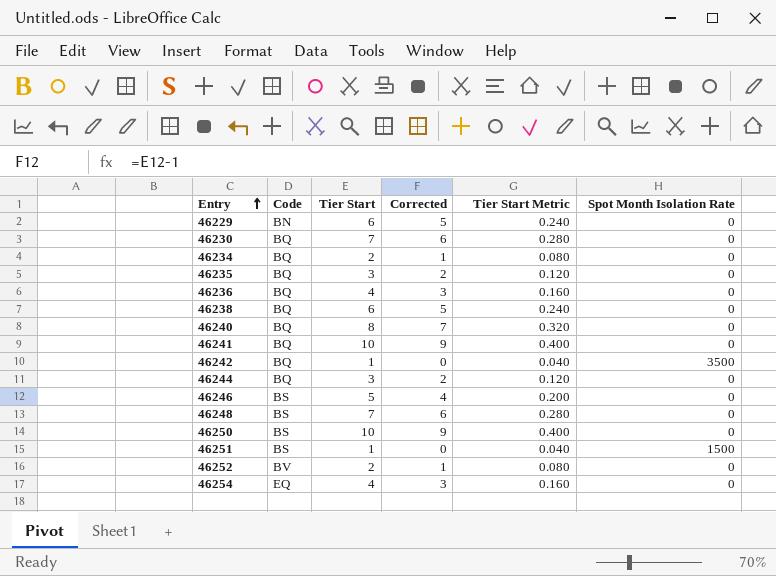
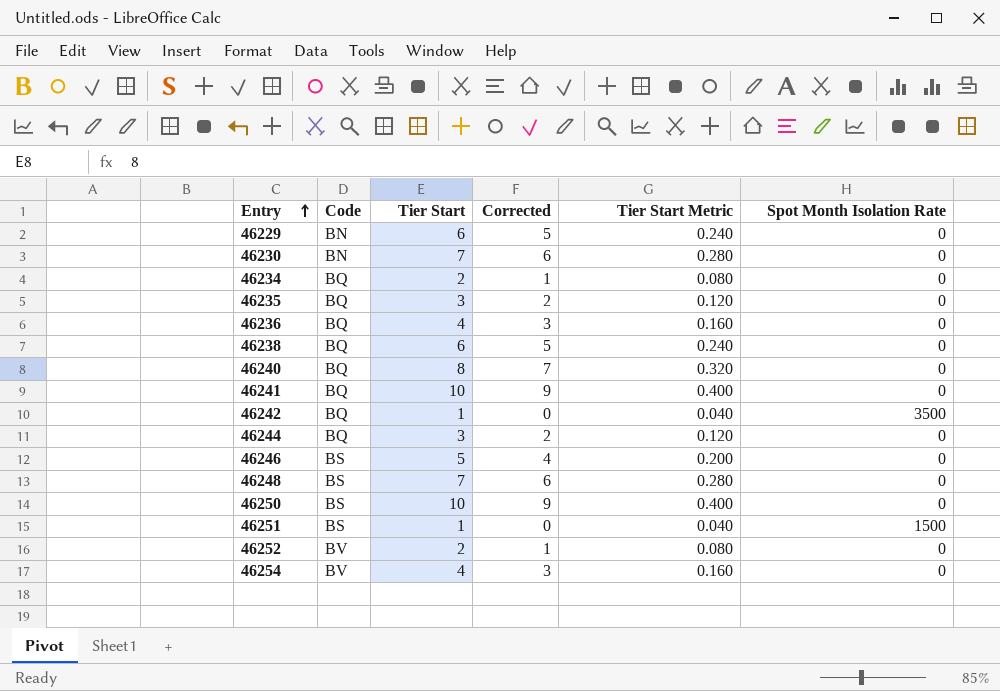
46230 | Code: BQ -> BN
46254 | Code: EQ -> BV

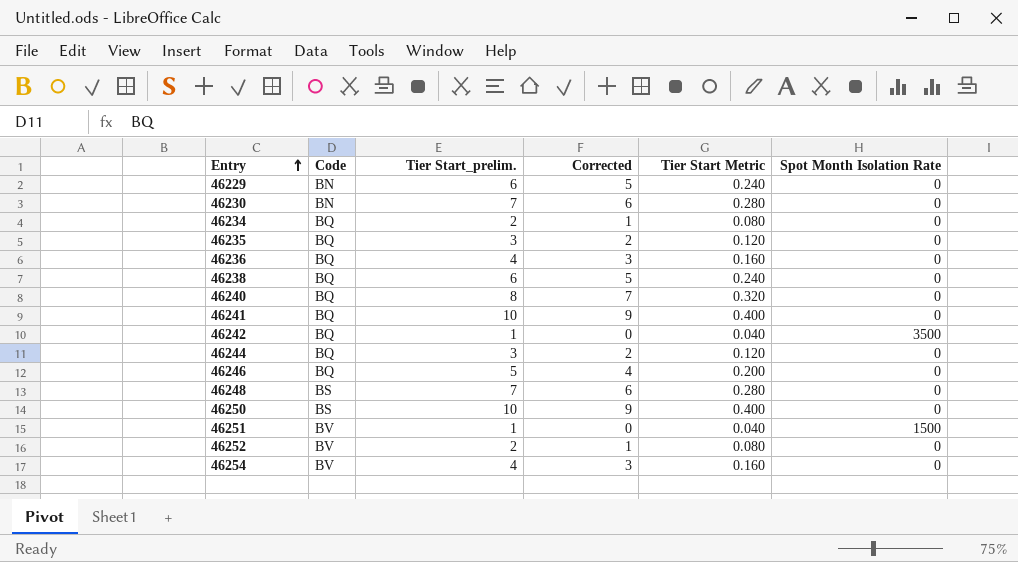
column name: Tier Start -> Tier Start_prelim.
46246 | Code: BS -> BQ
46251 | Code: BS -> BV

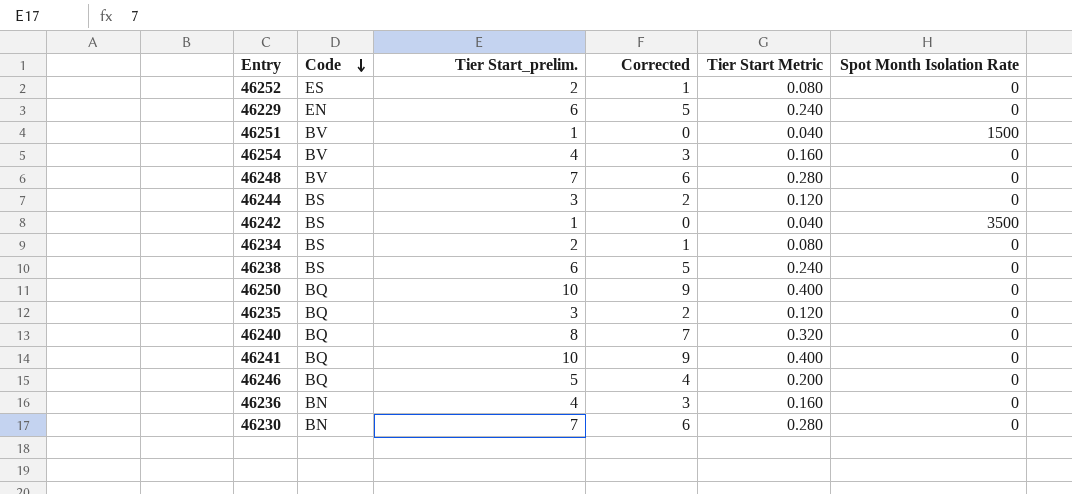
row order: Entry ascending -> Code descending
46252 | Code: BV -> ES
46229 | Code: BN -> EN
46248 | Code: BS -> BV
46244 | Code: BQ -> BS
46242 | Code: BQ -> BS
46234 | Code: BQ -> BS
46238 | Code: BQ -> BS
46250 | Code: BS -> BQ
46236 | Code: BQ -> BN

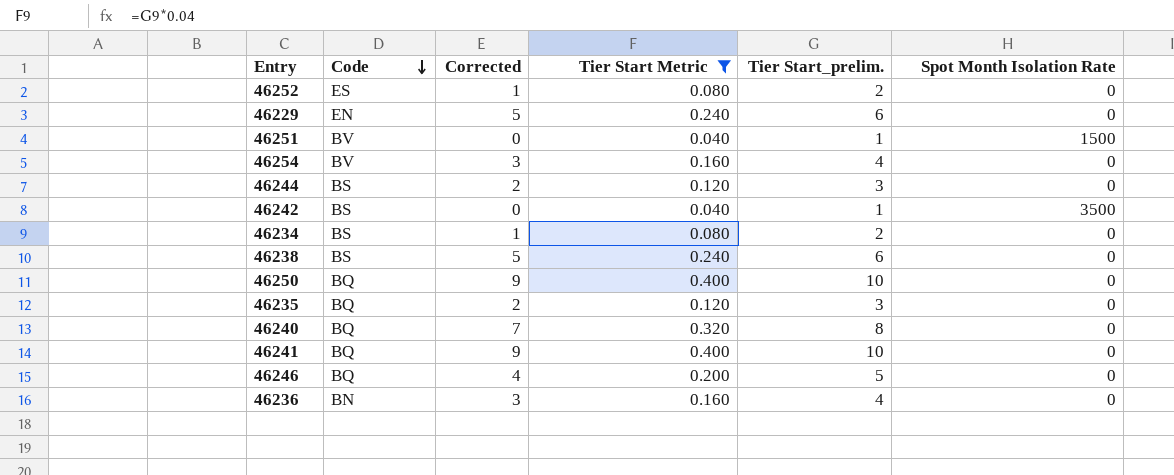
filter: none -> Tier Start Metric != 0.280
column Tier Start_prelim. | position: 3 -> 5

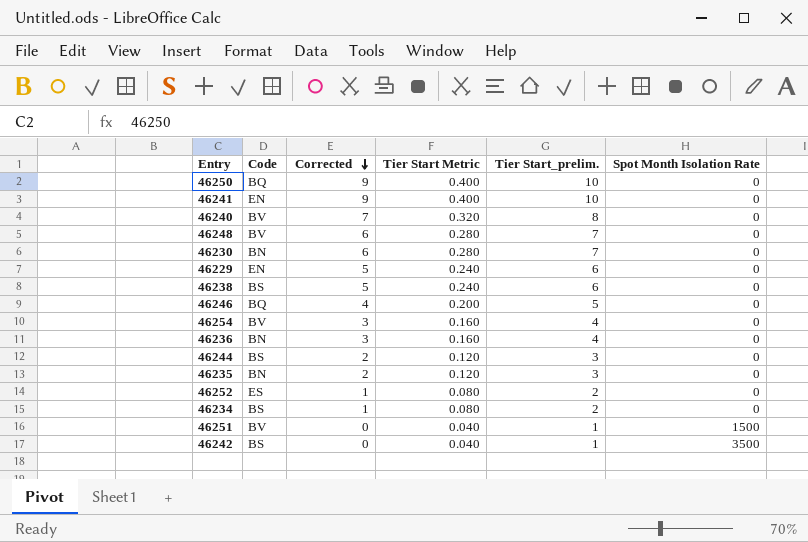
filter: Tier Start Metric != 0.280 -> none
row order: Code descending -> Corrected descending
46241 | Code: BQ -> EN
46240 | Code: BQ -> BV
46235 | Code: BQ -> BN

